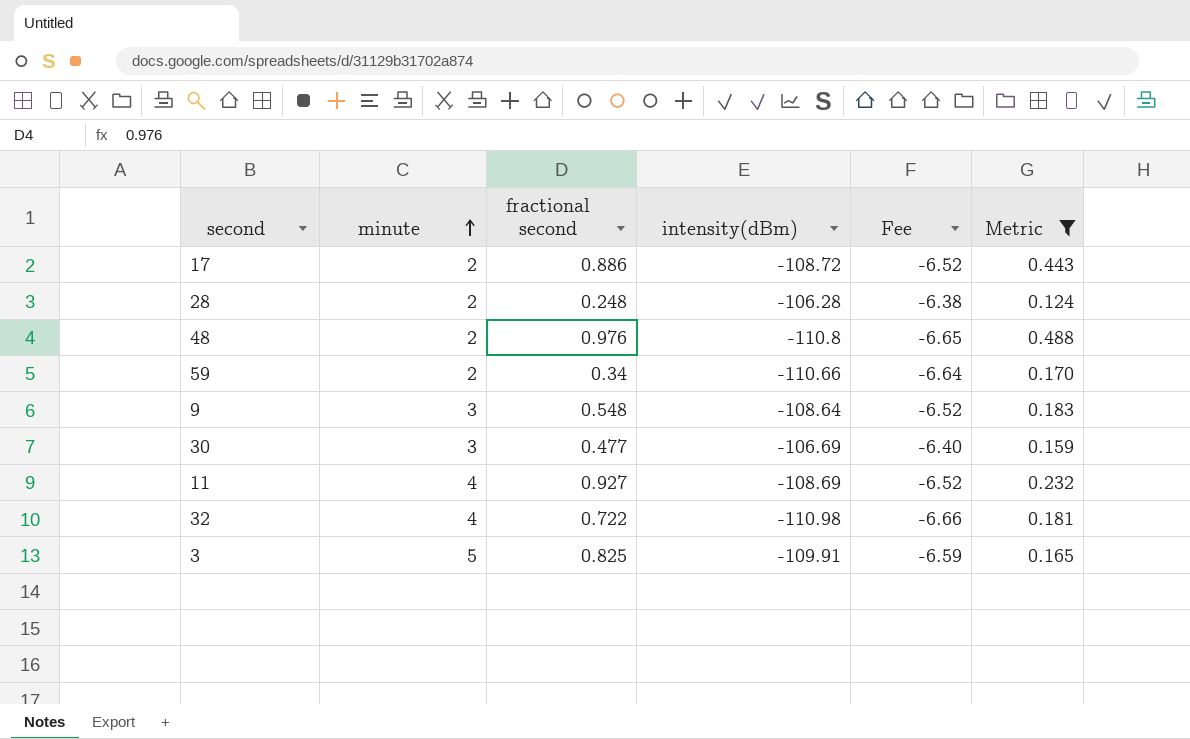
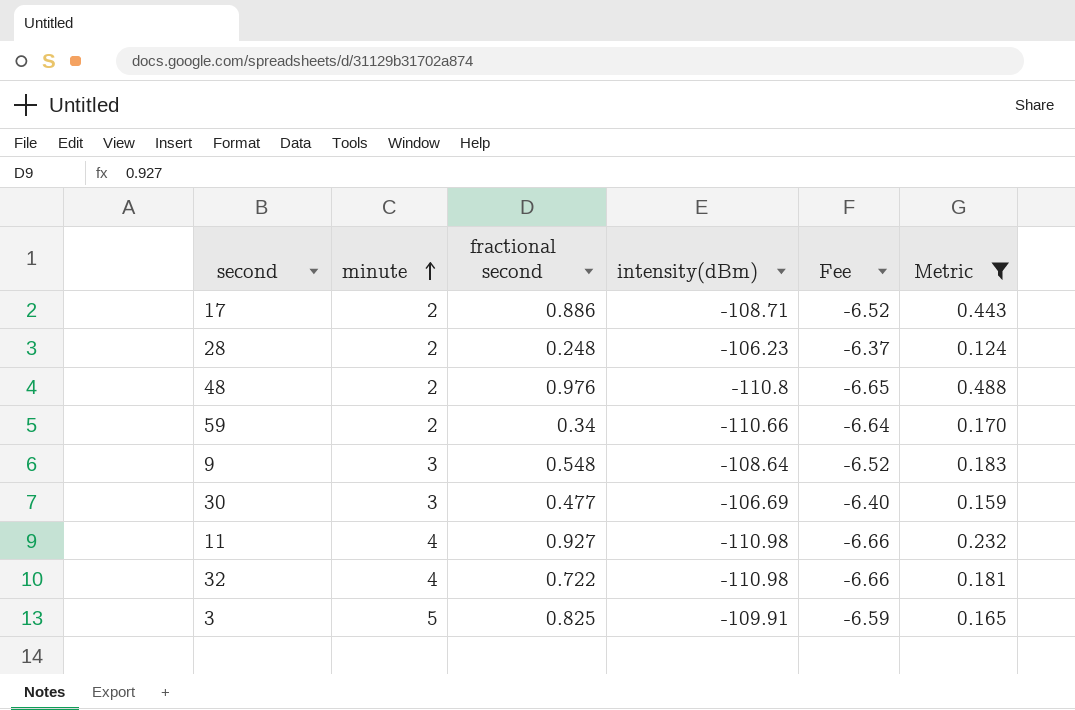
17 | intensity(dBm): -108.72 -> -108.71
28 | intensity(dBm): -106.28 -> -106.23
28 | Fee: -6.38 -> -6.37
11 | intensity(dBm): -108.69 -> -110.98
11 | Fee: -6.52 -> -6.66

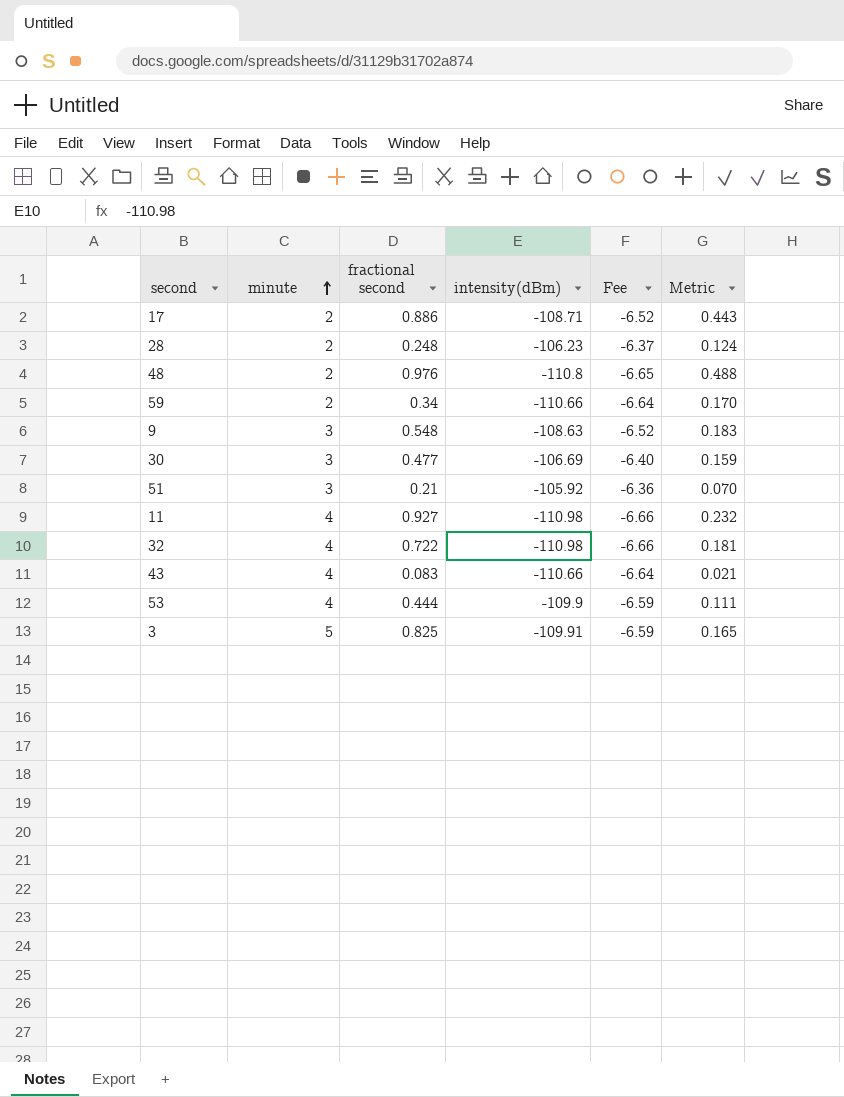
filter: Metric >= 0.124 -> none
9 | intensity(dBm): -108.64 -> -108.63

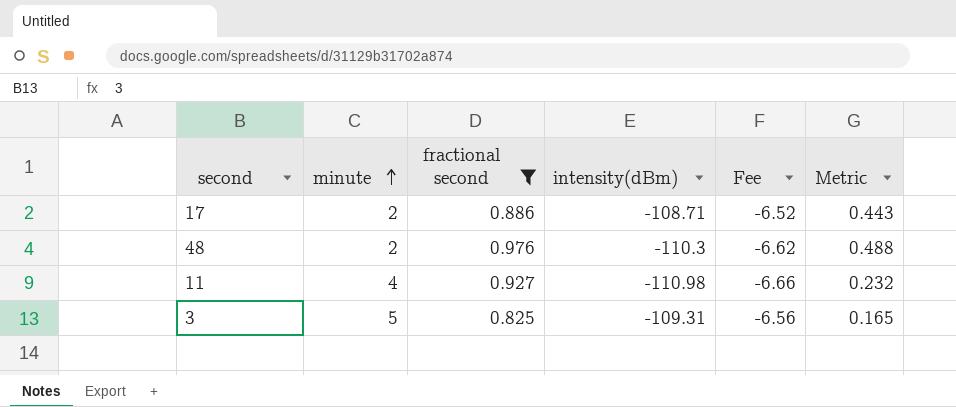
filter: none -> fractional second >= 0.825
48 | intensity(dBm): -110.8 -> -110.3
48 | Fee: -6.65 -> -6.62
3 | intensity(dBm): -109.91 -> -109.31
3 | Fee: -6.59 -> -6.56

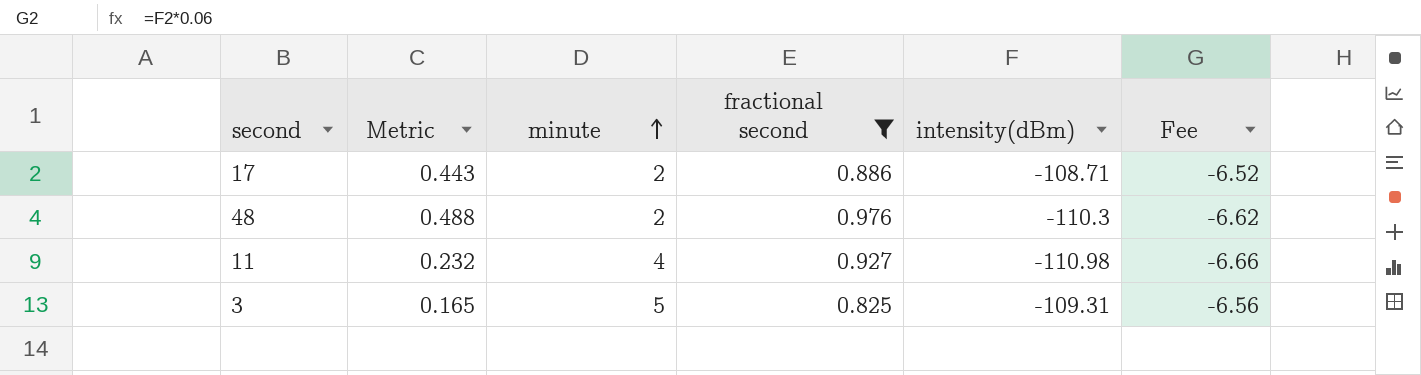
column Metric | position: 6 -> 2

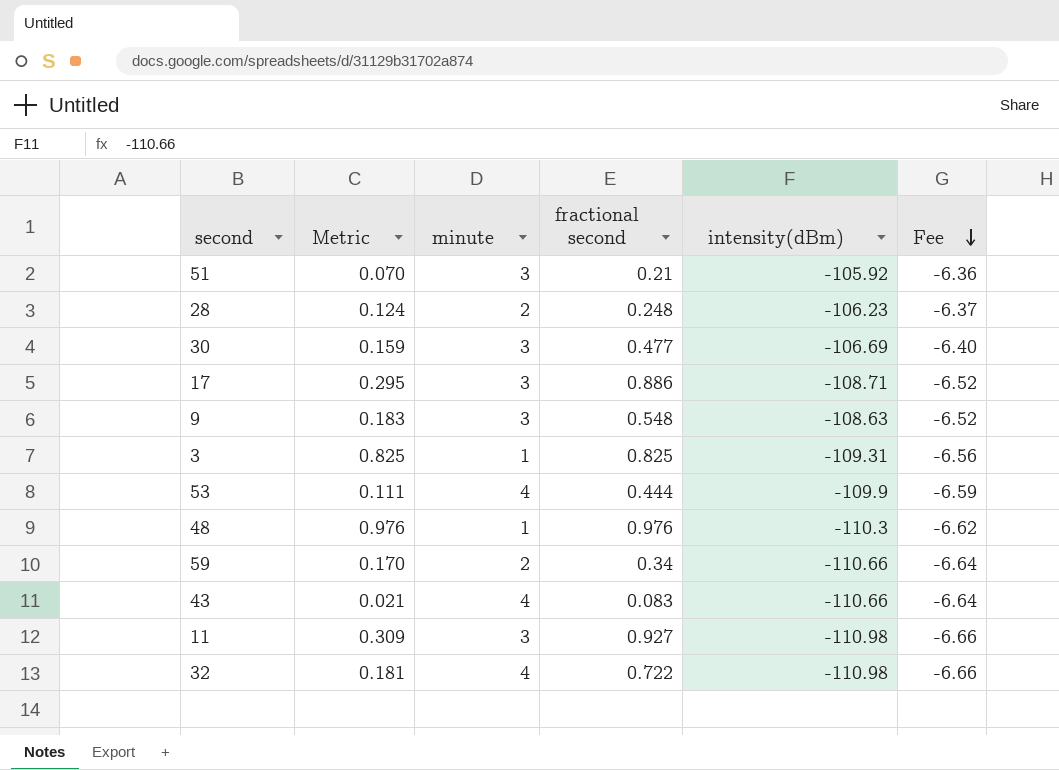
filter: fractional second >= 0.825 -> none
row order: minute ascending -> Fee descending
17 | Metric: 0.443 -> 0.295
17 | minute: 2 -> 3
3 | Metric: 0.165 -> 0.825
3 | minute: 5 -> 1
48 | Metric: 0.488 -> 0.976
48 | minute: 2 -> 1
11 | Metric: 0.232 -> 0.309
11 | minute: 4 -> 3

